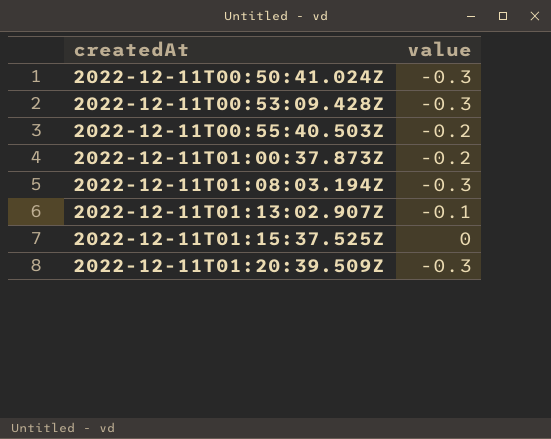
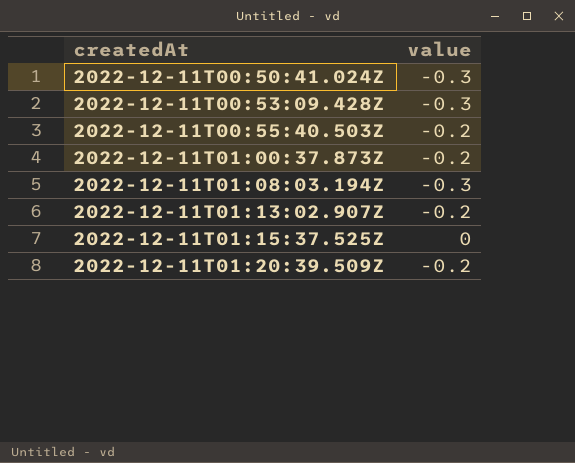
2022-12-11T01:13:02.907Z | value: -0.1 -> -0.2
2022-12-11T01:20:39.509Z | value: -0.3 -> -0.2

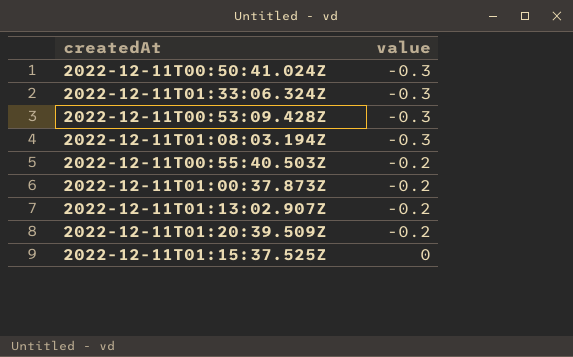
row order: createdAt ascending -> value ascending
row 2022-12-11T01:33:06.324Z: none -> -0.3

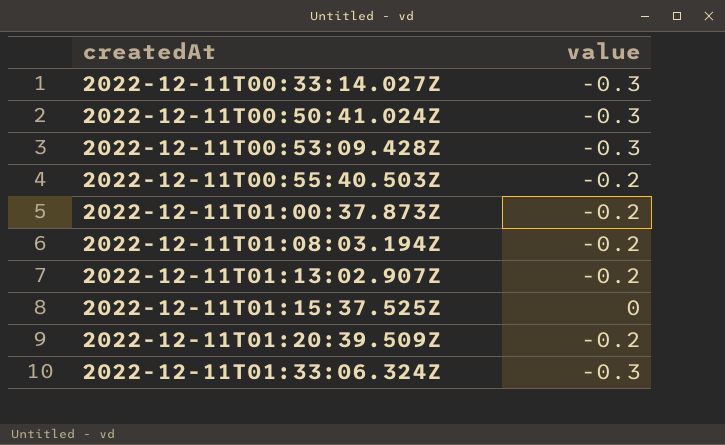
row order: value ascending -> createdAt ascending
row 2022-12-11T00:33:14.027Z: none -> -0.3
2022-12-11T01:08:03.194Z | value: -0.3 -> -0.2

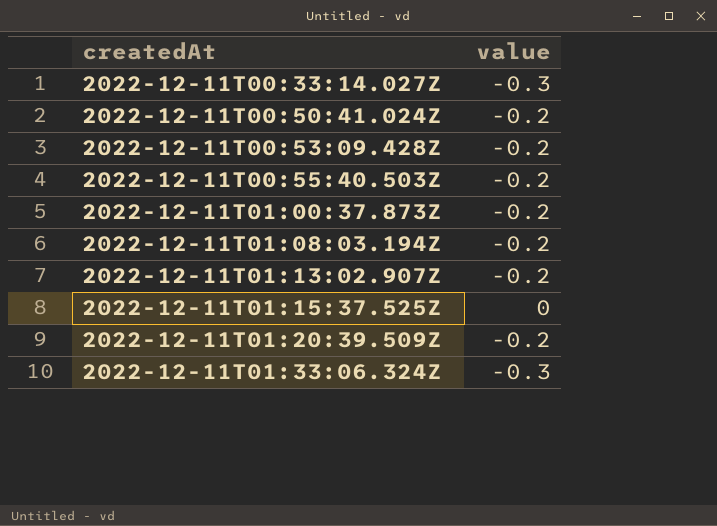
2022-12-11T00:50:41.024Z | value: -0.3 -> -0.2
2022-12-11T00:53:09.428Z | value: -0.3 -> -0.2

